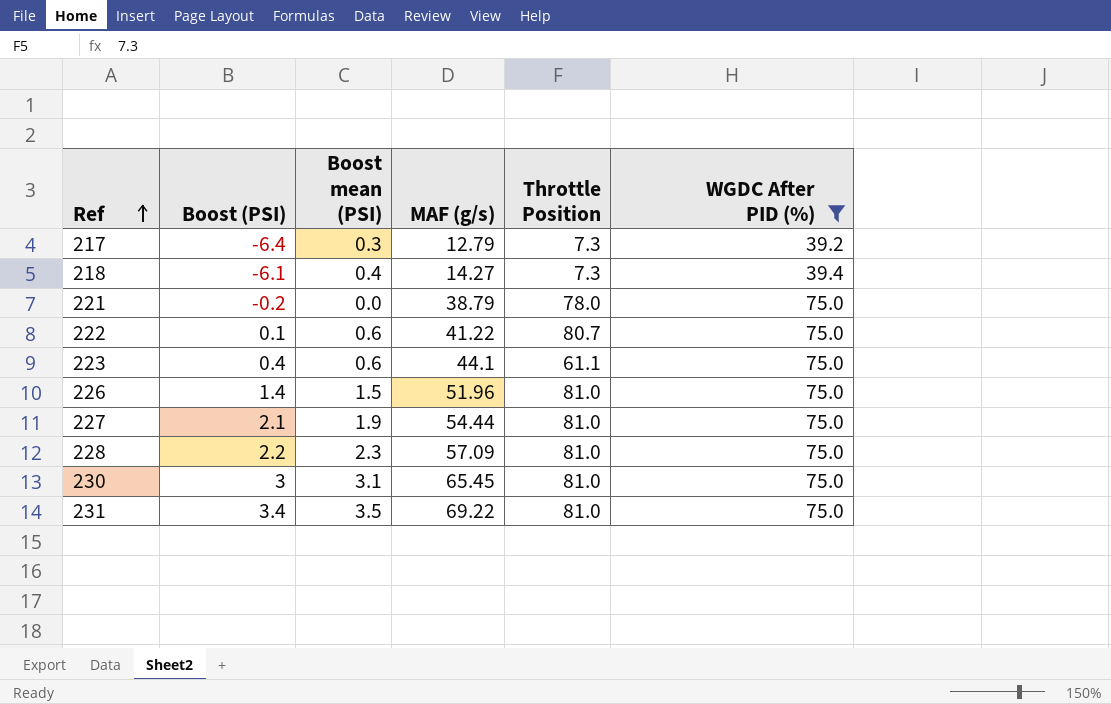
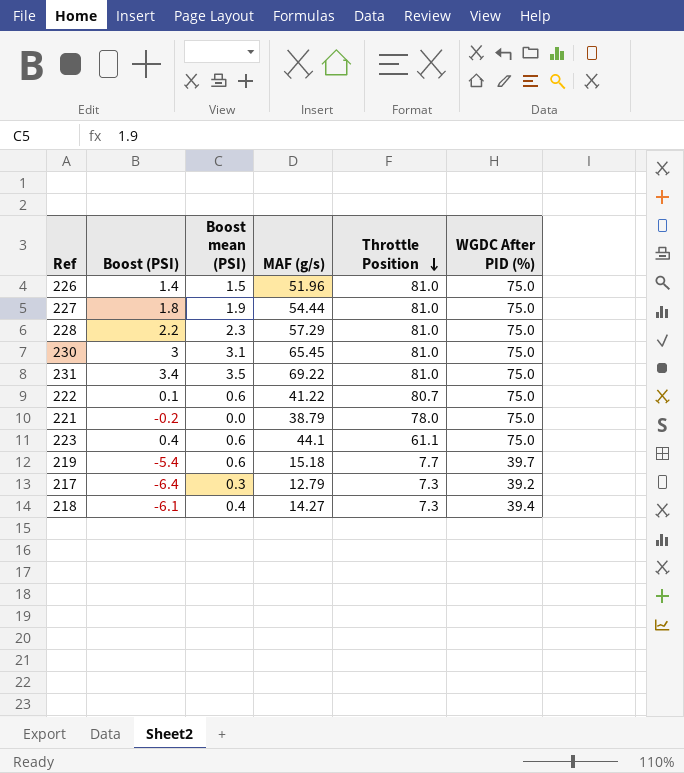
filter: WGDC After PID (%) != 39.7 -> none
row order: Ref ascending -> Throttle Position descending
227 | Boost (PSI): 2.1 -> 1.8
228 | MAF (g/s): 57.09 -> 57.29

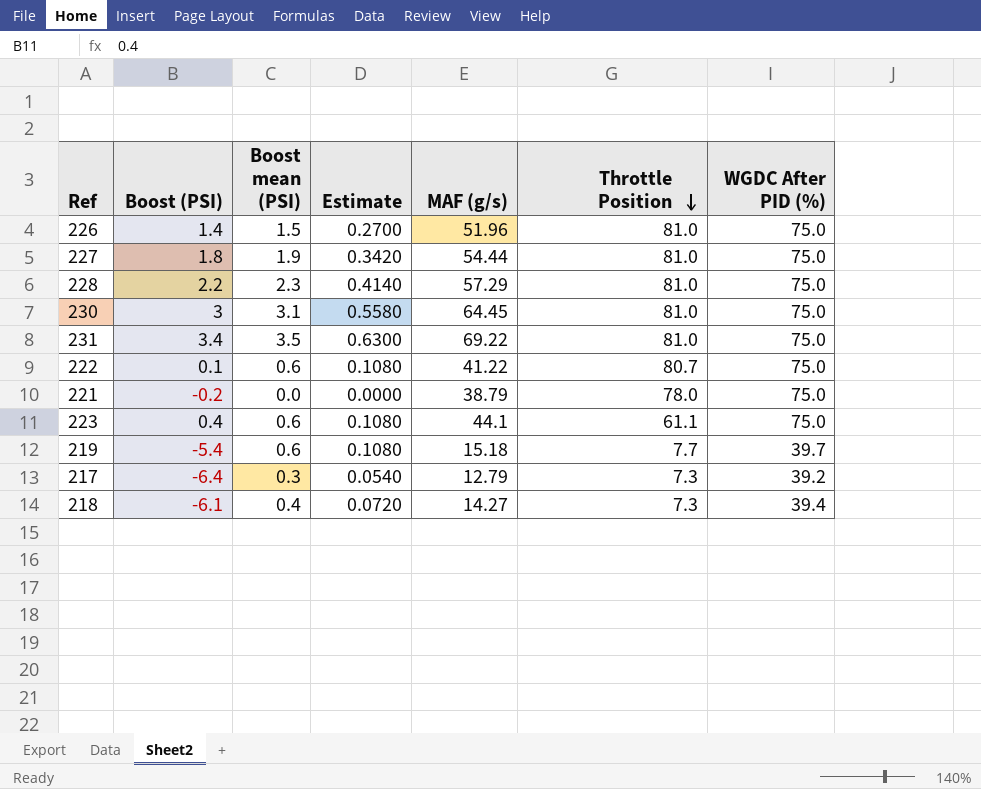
column Estimate | formula: none -> [Boost mean (PSI)] * 0.18
230 | MAF (g/s): 65.45 -> 64.45

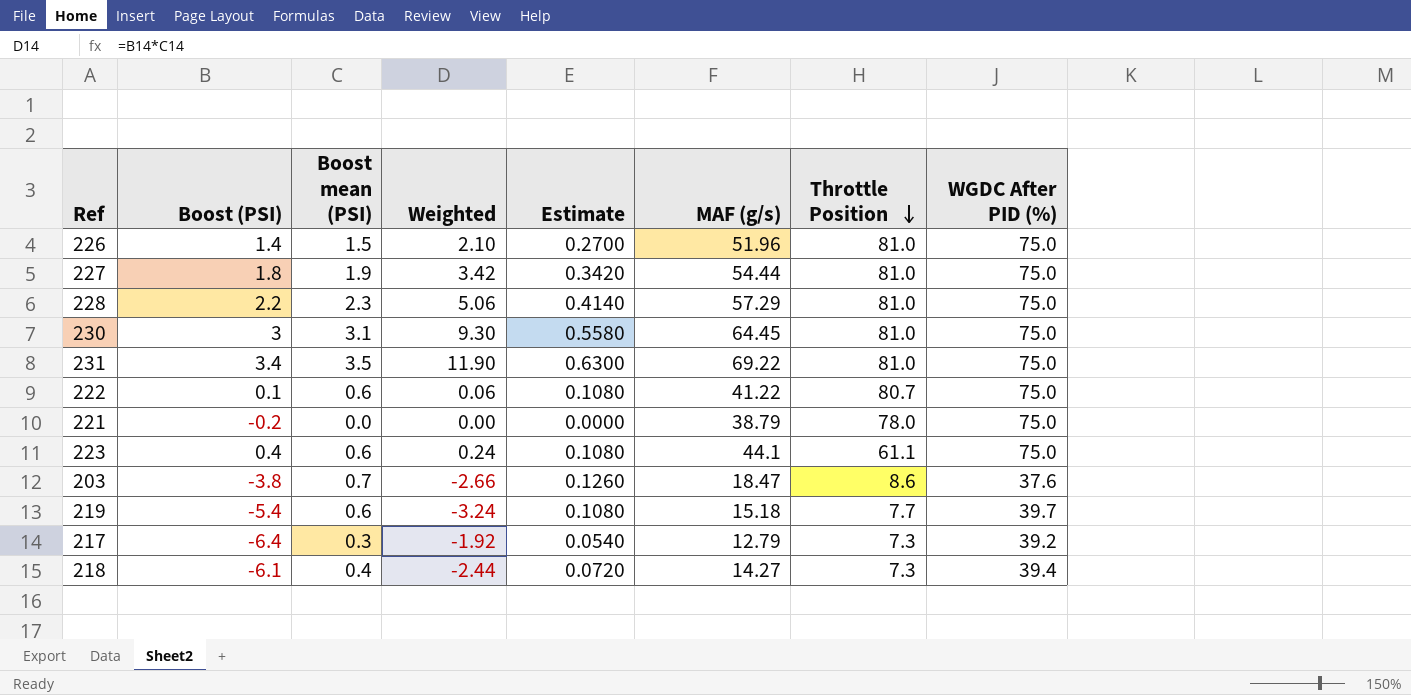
column Weighted | formula: none -> [Boost (PSI)] * [Boost mean (PSI)]
row 203: none -> -3.8 | 0.7 | -2.66 | 0.1260 | 18.47 | 8.6 | 37.6

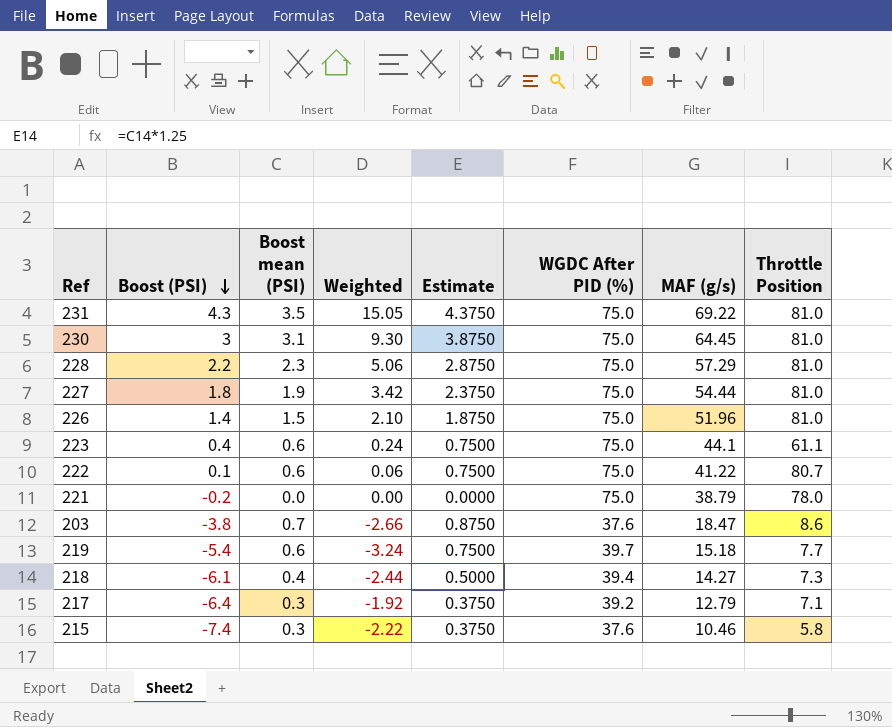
row order: Throttle Position descending -> Boost (PSI) descending
column Estimate | formula: [Boost mean (PSI)] * 0.18 -> [Boost mean (PSI)] * 1.25
column WGDC After PID (%) | position: 8 -> 6
231 | Boost (PSI): 3.4 -> 4.3
231 | Weighted: 11.90 -> 15.05
217 | Throttle Position: 7.3 -> 7.1
row 215: none -> -7.4 | 0.3 | -2.22 | 0.3750 | 37.6 | 10.46 | 5.8

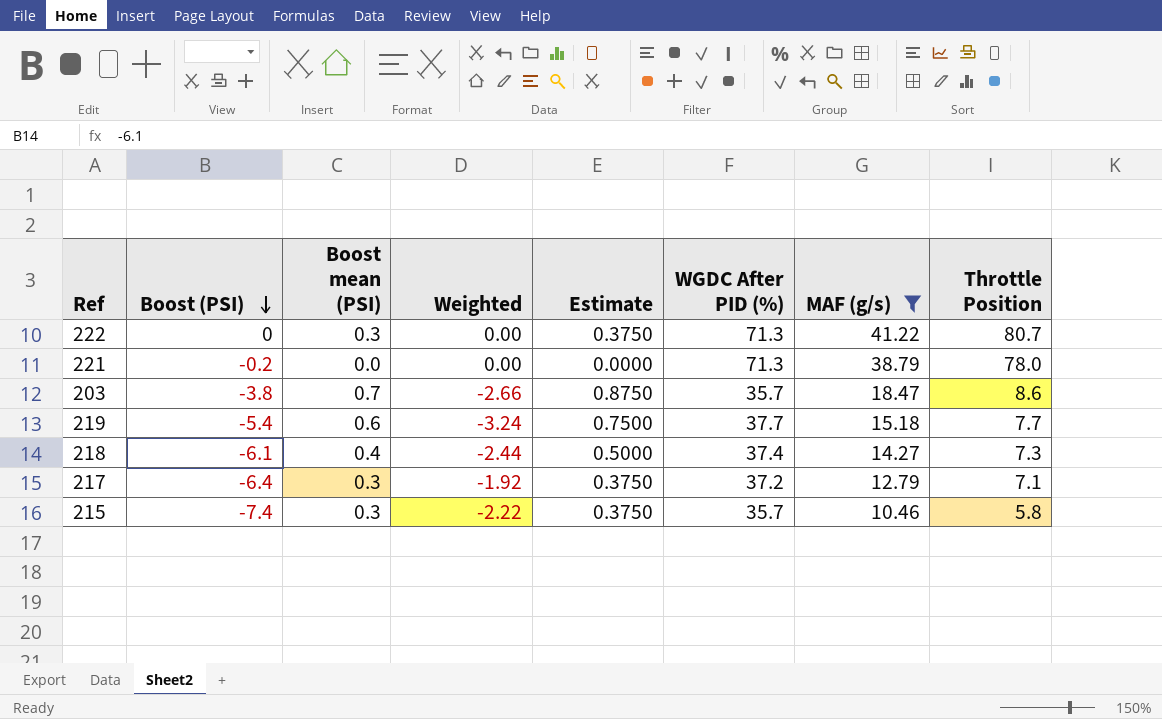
filter: none -> MAF (g/s) <= 41.22
222 | Boost (PSI): 0.1 -> 0
222 | Boost mean (PSI): 0.6 -> 0.3
222 | Weighted: 0.06 -> 0.00
222 | Estimate: 0.7500 -> 0.3750
222 | WGDC After PID (%): 75.0 -> 71.3
221 | WGDC After PID (%): 75.0 -> 71.3
203 | WGDC After PID (%): 37.6 -> 35.7
219 | WGDC After PID (%): 39.7 -> 37.7
218 | WGDC After PID (%): 39.4 -> 37.4
217 | WGDC After PID (%): 39.2 -> 37.2
215 | WGDC After PID (%): 37.6 -> 35.7

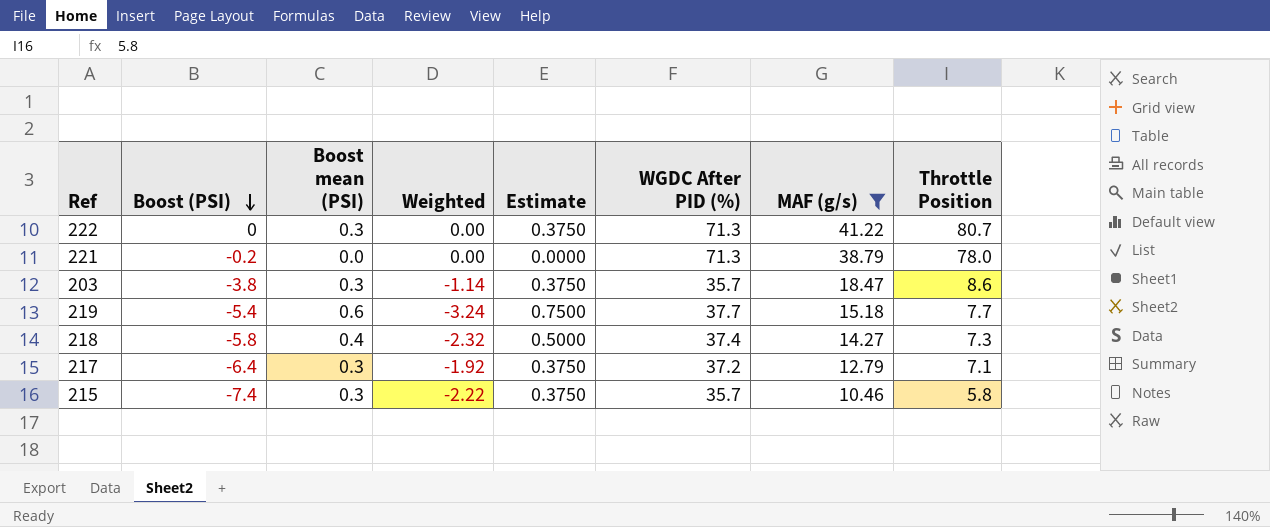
203 | Boost mean (PSI): 0.7 -> 0.3
203 | Weighted: -2.66 -> -1.14
203 | Estimate: 0.8750 -> 0.3750
218 | Boost (PSI): -6.1 -> -5.8
218 | Weighted: -2.44 -> -2.32

